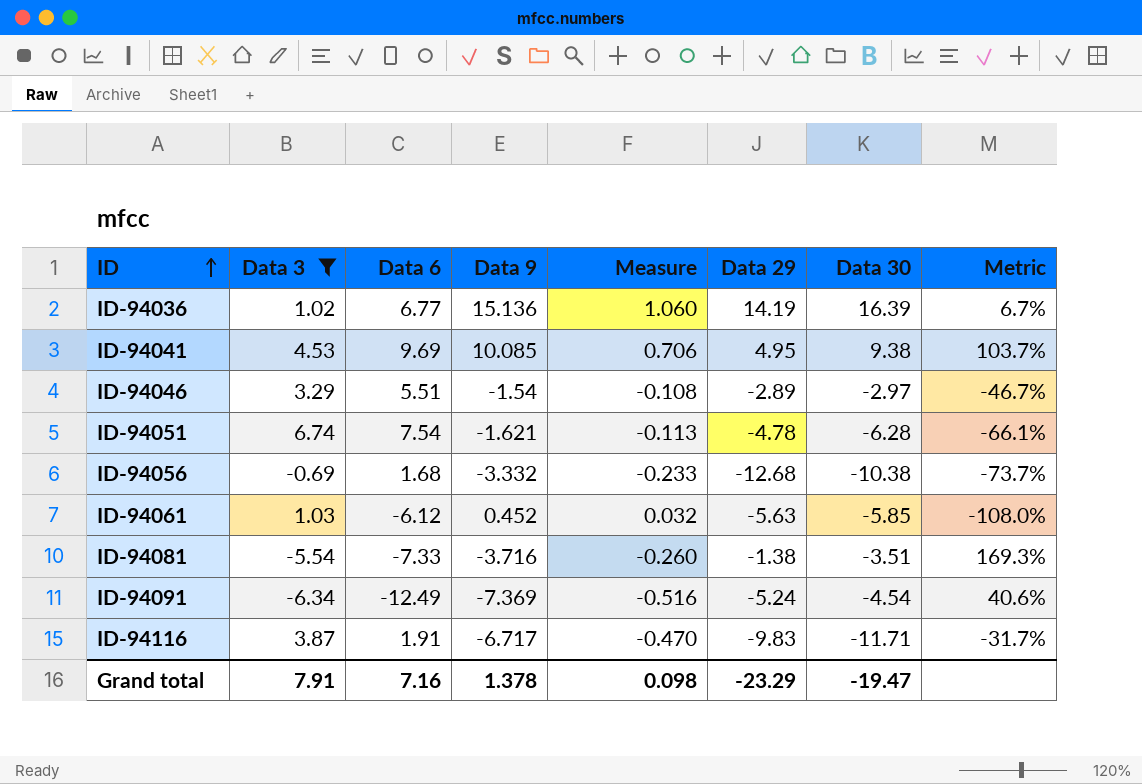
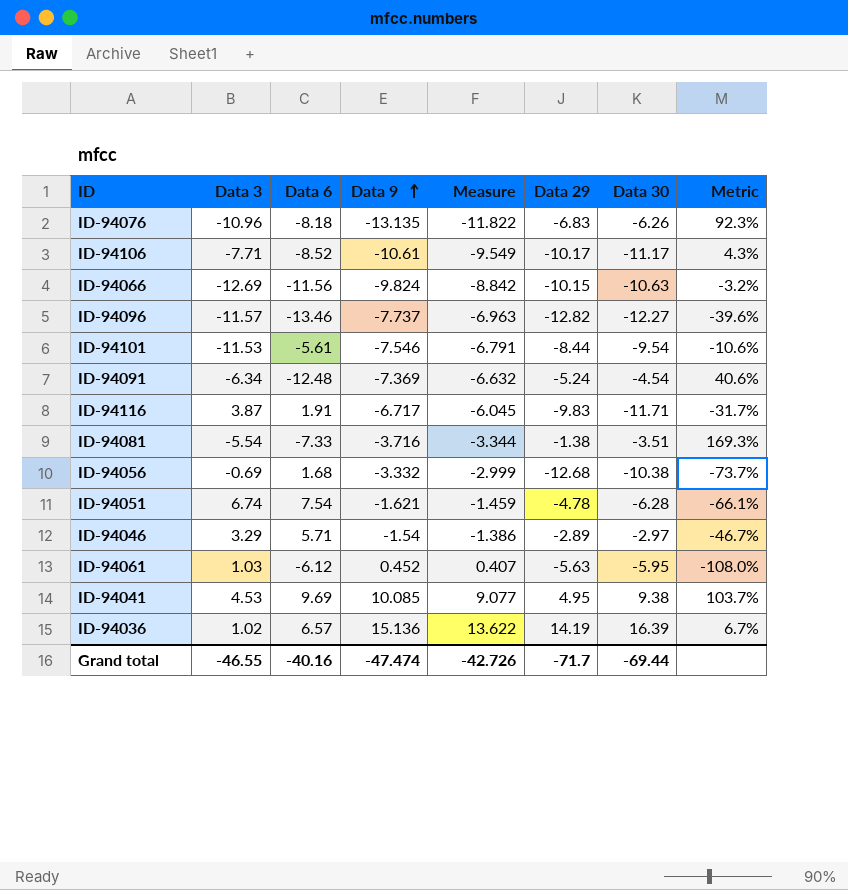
filter: Data 3 >= -6.34 -> none
row order: ID ascending -> Data 9 ascending
column Measure | formula: [Data 9] * 0.07 -> [Data 9] * 0.9
ID-94091 | Data 6: -12.49 -> -12.48
ID-94046 | Data 6: 5.51 -> 5.71
ID-94061 | Data 30: -5.85 -> -5.95
ID-94036 | Data 6: 6.77 -> 6.57
Grand total | Data 3: 7.91 -> -46.55
Grand total | Data 6: 7.16 -> -40.16
Grand total | Data 9: 1.378 -> -47.474
Grand total | Measure: 0.098 -> -42.726
Grand total | Data 29: -23.29 -> -71.7
Grand total | Data 30: -19.47 -> -69.44

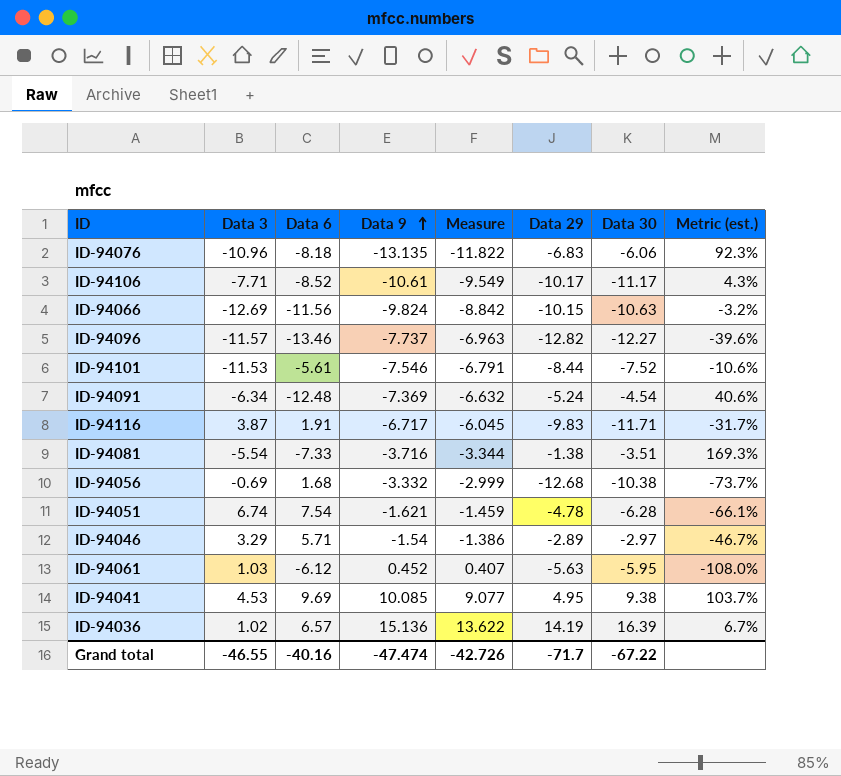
column name: Metric -> Metric (est.)
ID-94076 | Data 30: -6.26 -> -6.06
ID-94101 | Data 30: -9.54 -> -7.52
Grand total | Data 30: -69.44 -> -67.22

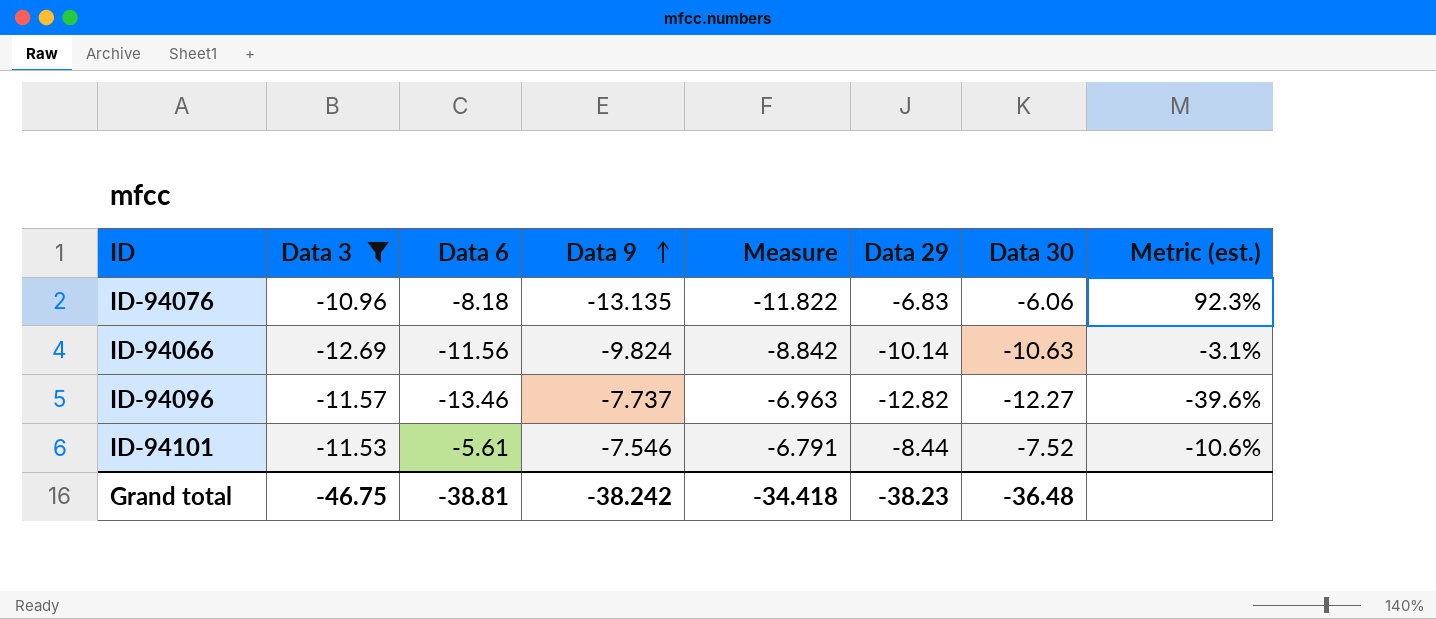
filter: none -> Data 3 <= -10.96
ID-94066 | Data 29: -10.15 -> -10.14
ID-94066 | Metric (est.): -3.2% -> -3.1%
Grand total | Data 3: -46.55 -> -46.75
Grand total | Data 6: -40.16 -> -38.81
Grand total | Data 9: -47.474 -> -38.242
Grand total | Measure: -42.726 -> -34.418
Grand total | Data 29: -71.7 -> -38.23
Grand total | Data 30: -67.22 -> -36.48

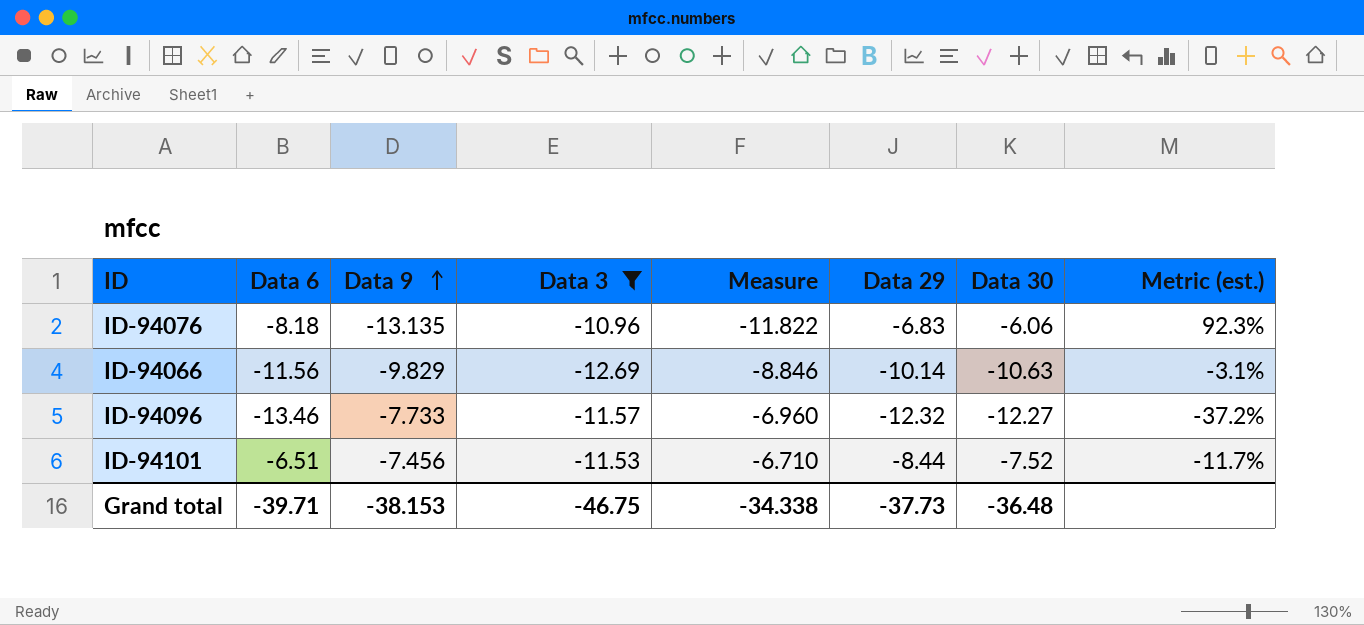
column Data 3 | position: 2 -> 4
ID-94066 | Data 9: -9.824 -> -9.829
ID-94066 | Measure: -8.842 -> -8.846
ID-94096 | Data 9: -7.737 -> -7.733
ID-94096 | Measure: -6.963 -> -6.960
ID-94096 | Data 29: -12.82 -> -12.32
ID-94096 | Metric (est.): -39.6% -> -37.2%
ID-94101 | Data 6: -5.61 -> -6.51
ID-94101 | Data 9: -7.546 -> -7.456
ID-94101 | Measure: -6.791 -> -6.710
ID-94101 | Metric (est.): -10.6% -> -11.7%
Grand total | Data 6: -38.81 -> -39.71
Grand total | Data 9: -38.242 -> -38.153
Grand total | Measure: -34.418 -> -34.338
Grand total | Data 29: -38.23 -> -37.73

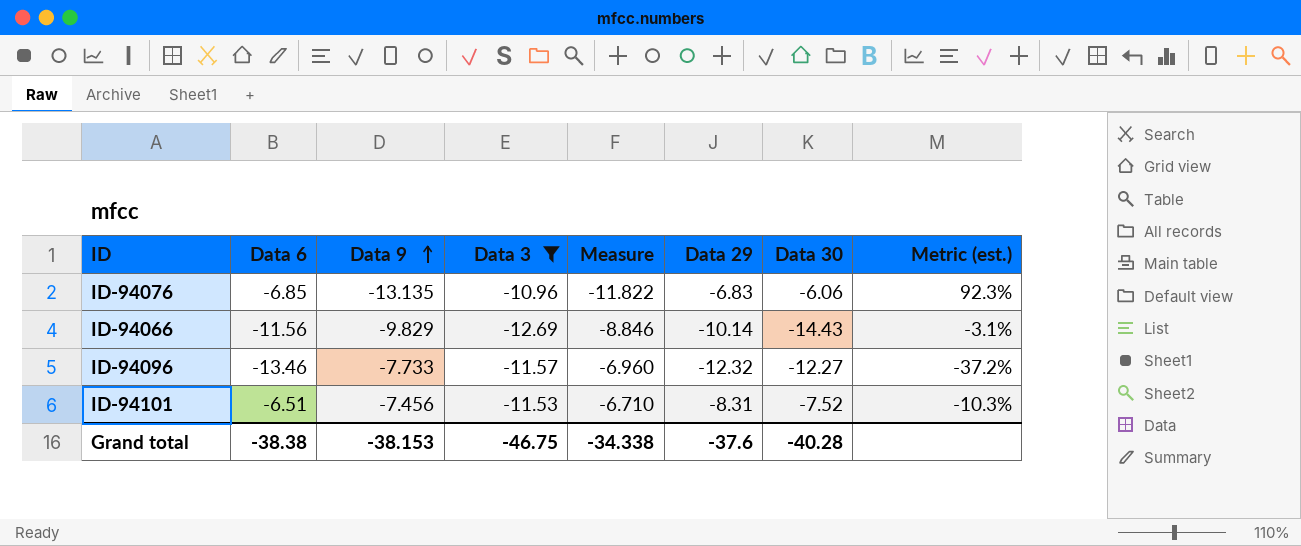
ID-94076 | Data 6: -8.18 -> -6.85
ID-94066 | Data 30: -10.63 -> -14.43
ID-94101 | Data 29: -8.44 -> -8.31
ID-94101 | Metric (est.): -11.7% -> -10.3%
Grand total | Data 6: -39.71 -> -38.38
Grand total | Data 29: -37.73 -> -37.6
Grand total | Data 30: -36.48 -> -40.28

